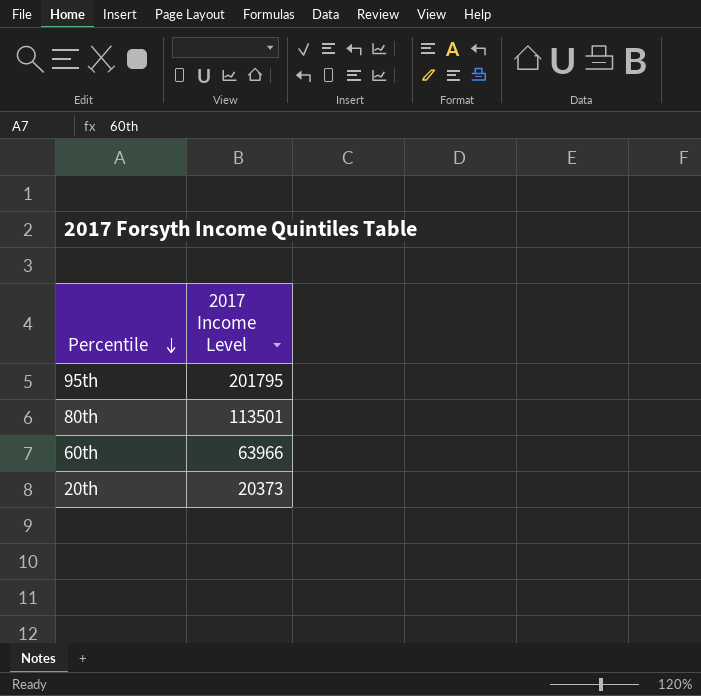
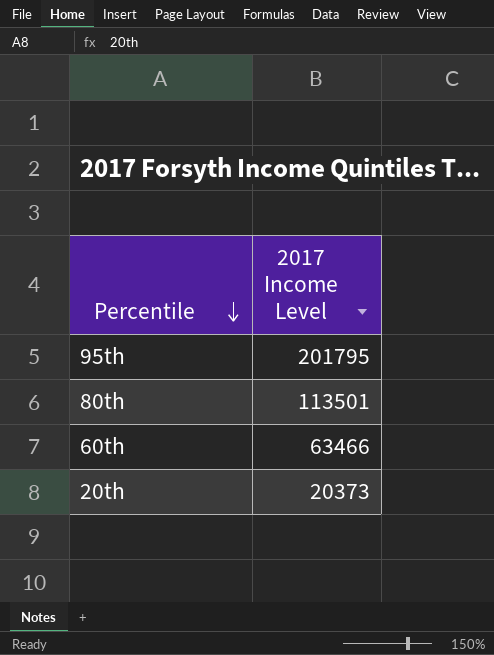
60th | 2017 Income Level: 63966 -> 63466

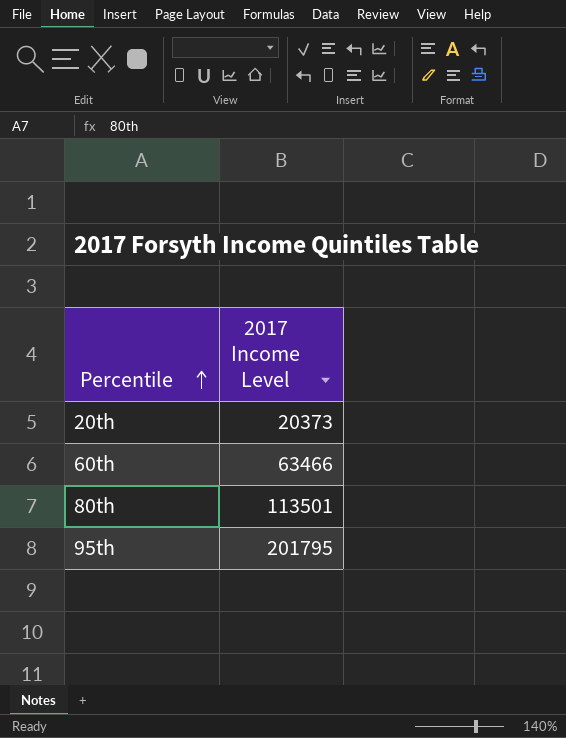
row order: Percentile descending -> Percentile ascending

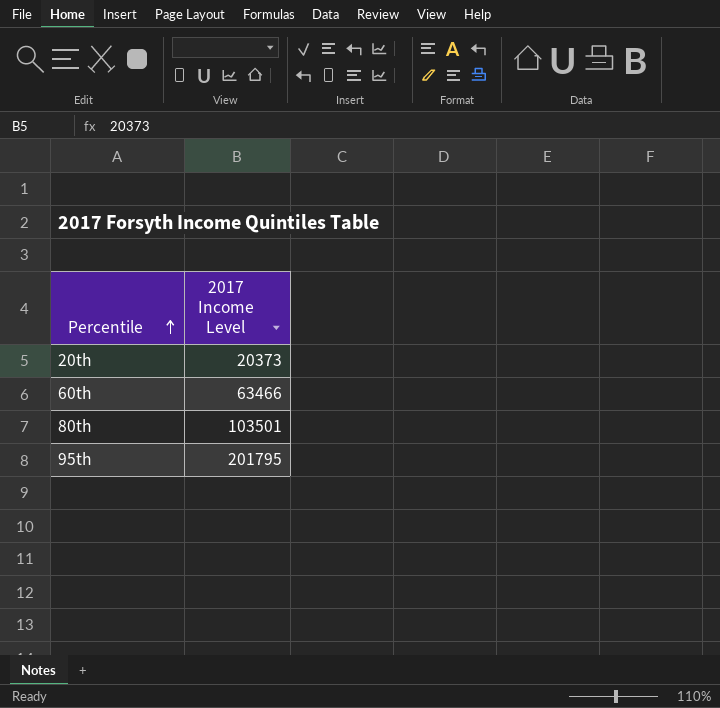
80th | 2017 Income Level: 113501 -> 103501

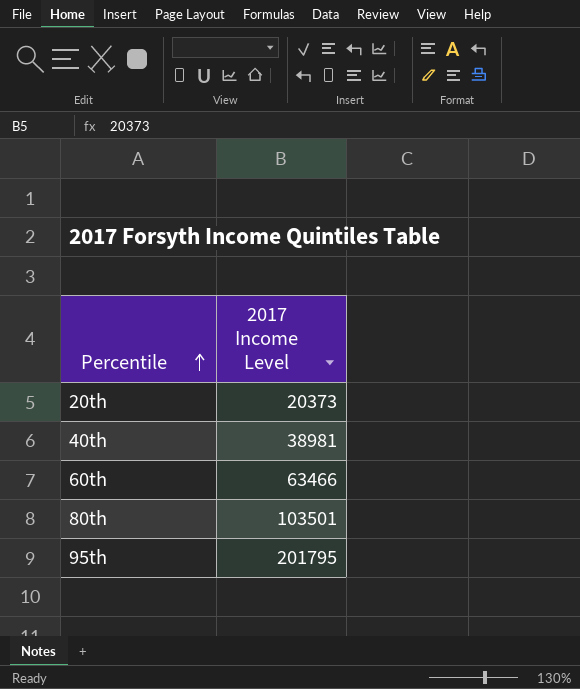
row 40th: none -> 38981

